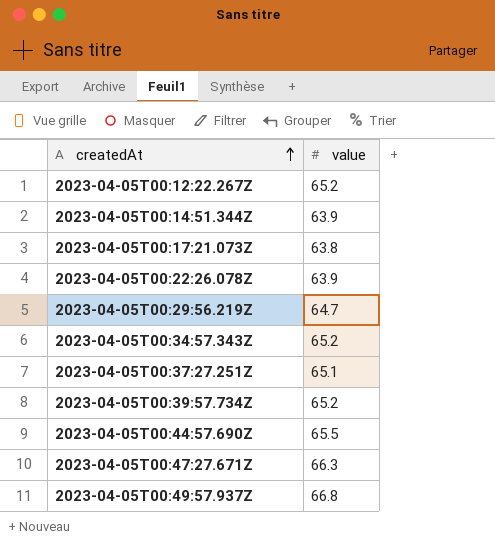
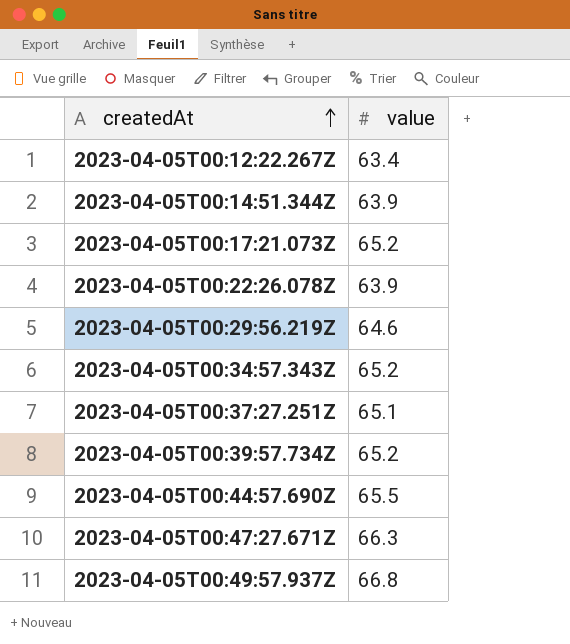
2023-04-05T00:12:22.267Z | value: 65.2 -> 63.4
2023-04-05T00:17:21.073Z | value: 63.8 -> 65.2
2023-04-05T00:29:56.219Z | value: 64.7 -> 64.6

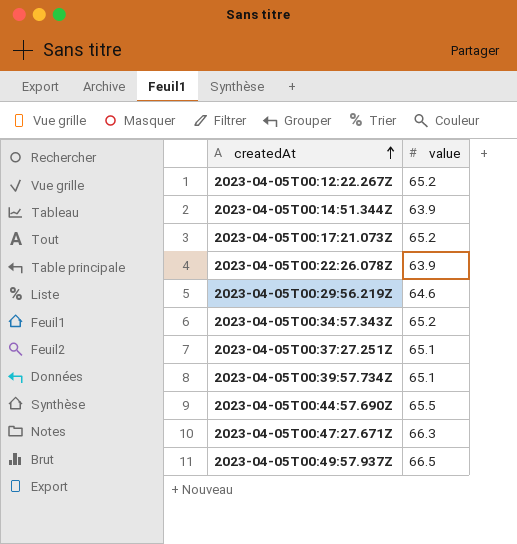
2023-04-05T00:12:22.267Z | value: 63.4 -> 65.2
2023-04-05T00:39:57.734Z | value: 65.2 -> 65.1
2023-04-05T00:49:57.937Z | value: 66.8 -> 66.5

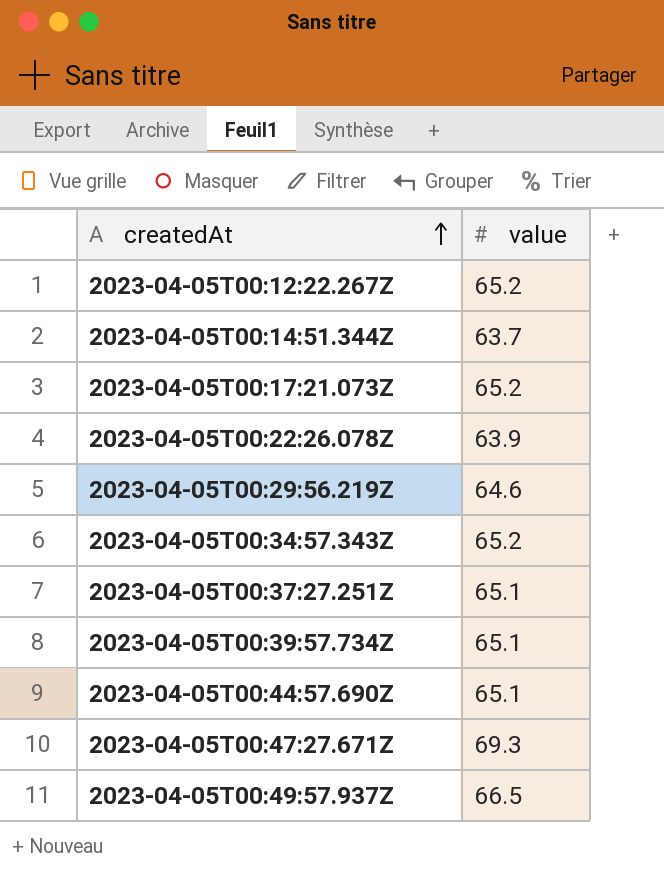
2023-04-05T00:14:51.344Z | value: 63.9 -> 63.7
2023-04-05T00:44:57.690Z | value: 65.5 -> 65.1
2023-04-05T00:47:27.671Z | value: 66.3 -> 69.3

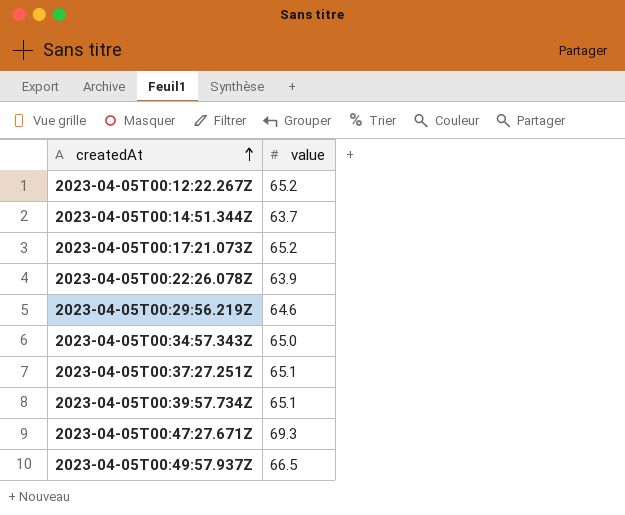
row 2023-04-05T00:44:57.690Z: 65.1 -> none
2023-04-05T00:34:57.343Z | value: 65.2 -> 65.0

